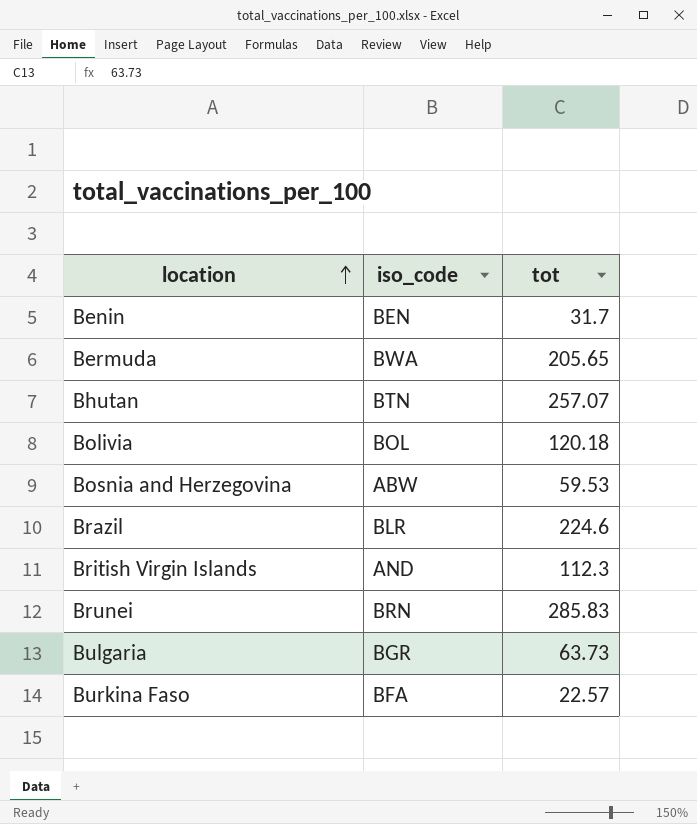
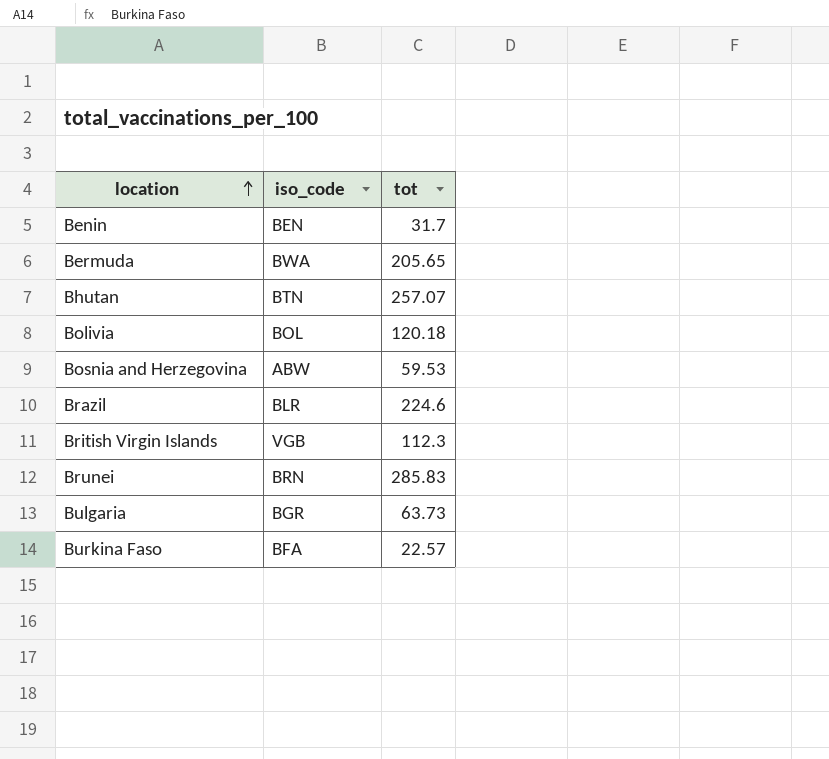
British Virgin Islands | iso_code: AND -> VGB

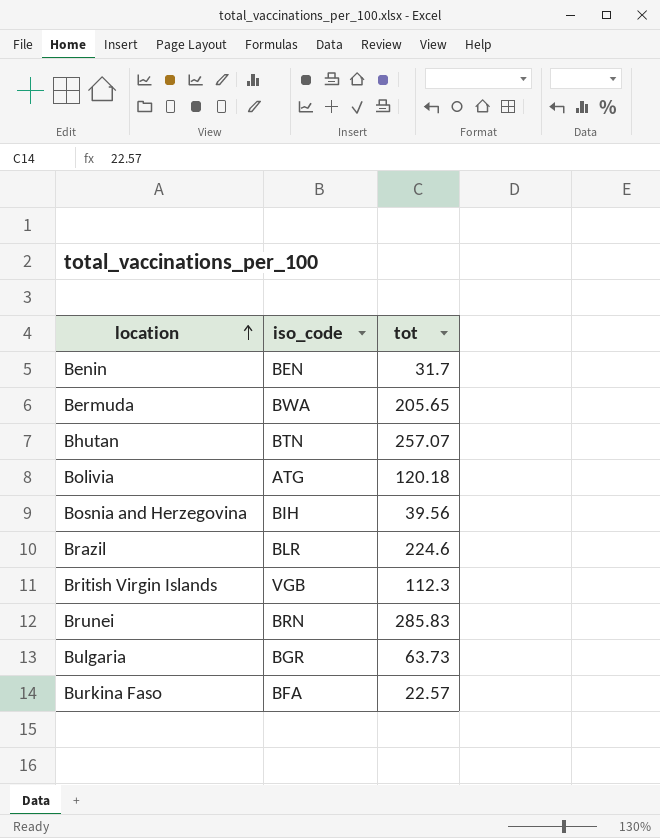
Bolivia | iso_code: BOL -> ATG
Bosnia and Herzegovina | iso_code: ABW -> BIH
Bosnia and Herzegovina | tot: 59.53 -> 39.56

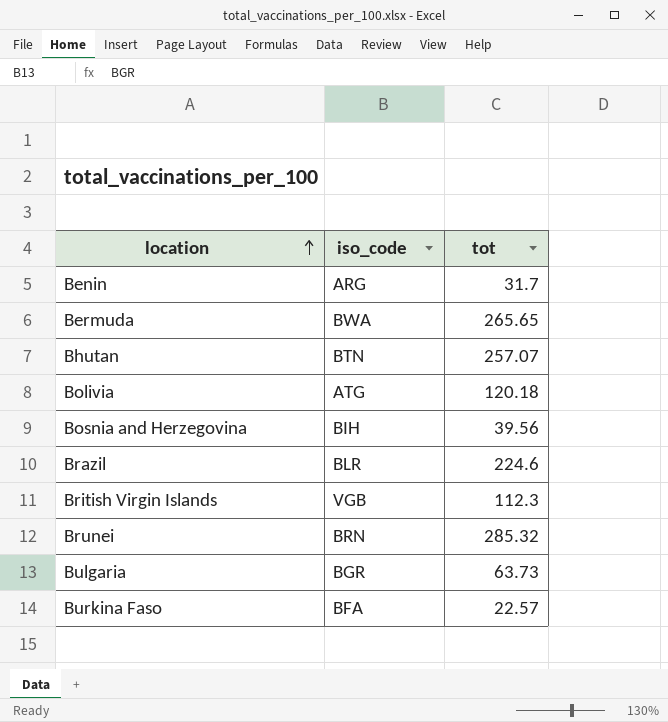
Benin | iso_code: BEN -> ARG
Bermuda | tot: 205.65 -> 265.65
Brunei | tot: 285.83 -> 285.32

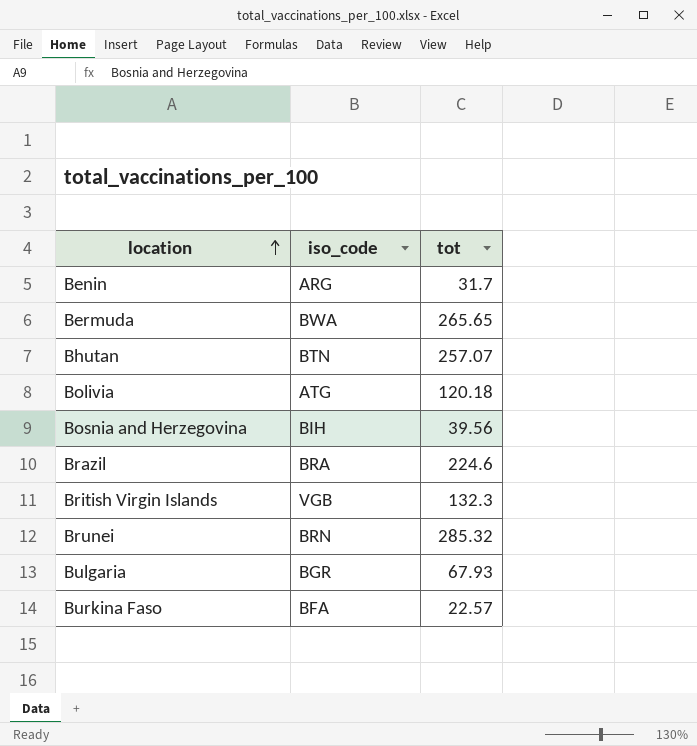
Brazil | iso_code: BLR -> BRA
British Virgin Islands | tot: 112.3 -> 132.3
Bulgaria | tot: 63.73 -> 67.93

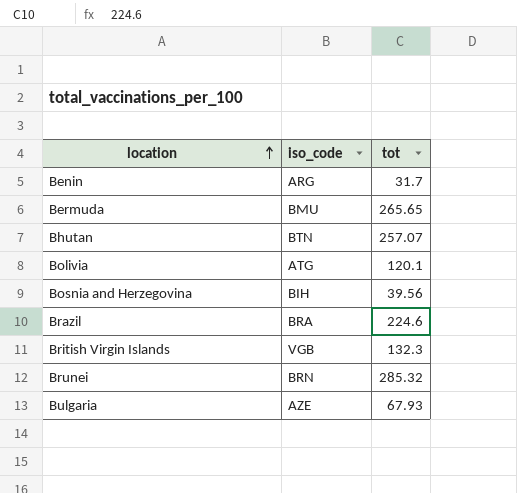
row Burkina Faso: BFA | 22.57 -> none
Bermuda | iso_code: BWA -> BMU
Bolivia | tot: 120.18 -> 120.1
Bulgaria | iso_code: BGR -> AZE

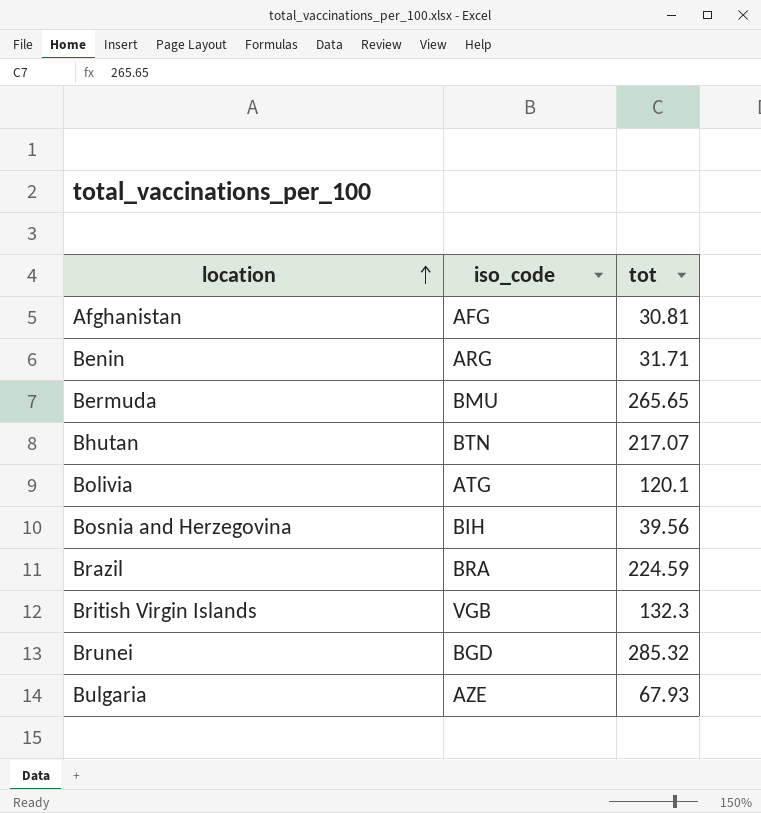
row Afghanistan: none -> AFG | 30.81
Benin | tot: 31.7 -> 31.71
Bhutan | tot: 257.07 -> 217.07
Brazil | tot: 224.6 -> 224.59
Brunei | iso_code: BRN -> BGD

